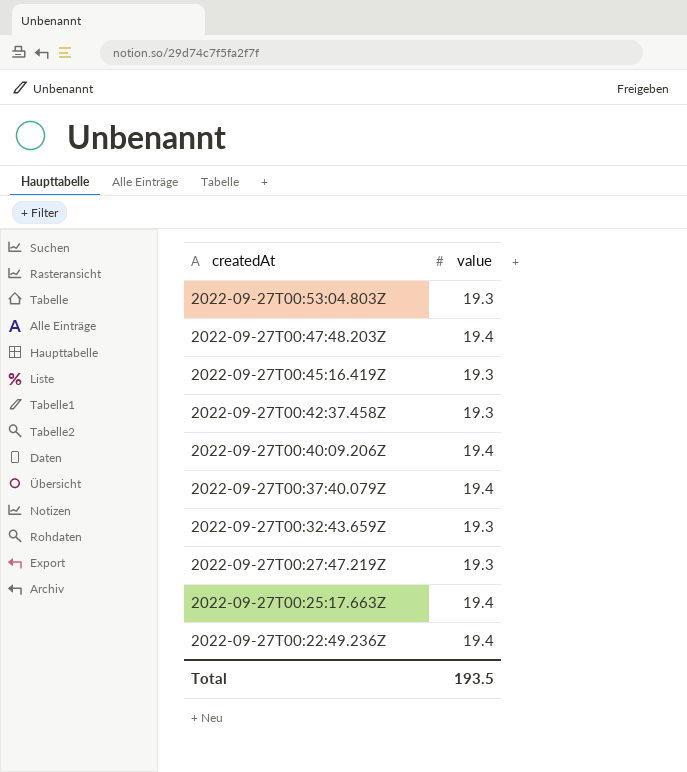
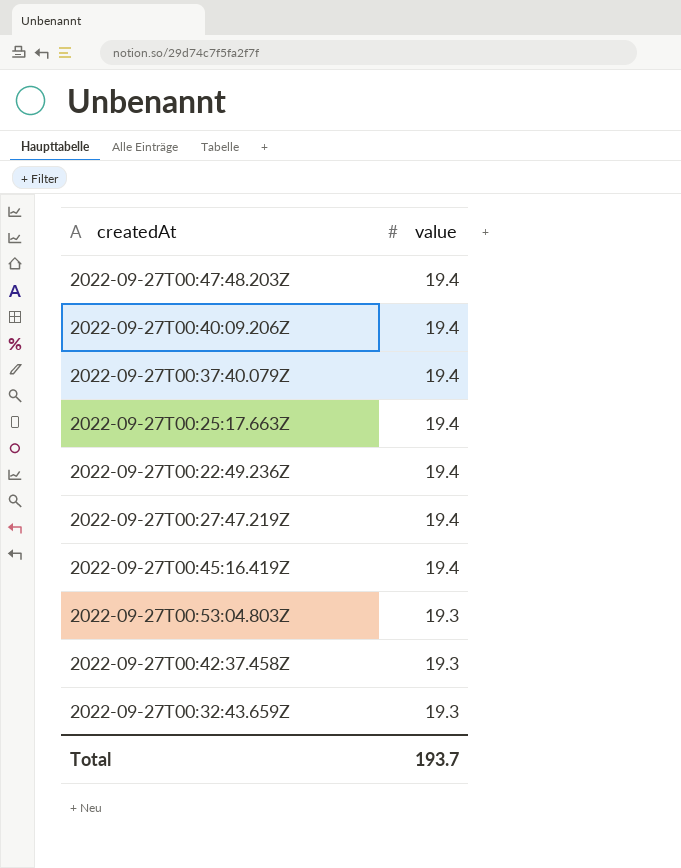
row order: createdAt descending -> value descending
2022-09-27T00:27:47.219Z | value: 19.3 -> 19.4
2022-09-27T00:45:16.419Z | value: 19.3 -> 19.4
Total | value: 193.5 -> 193.7

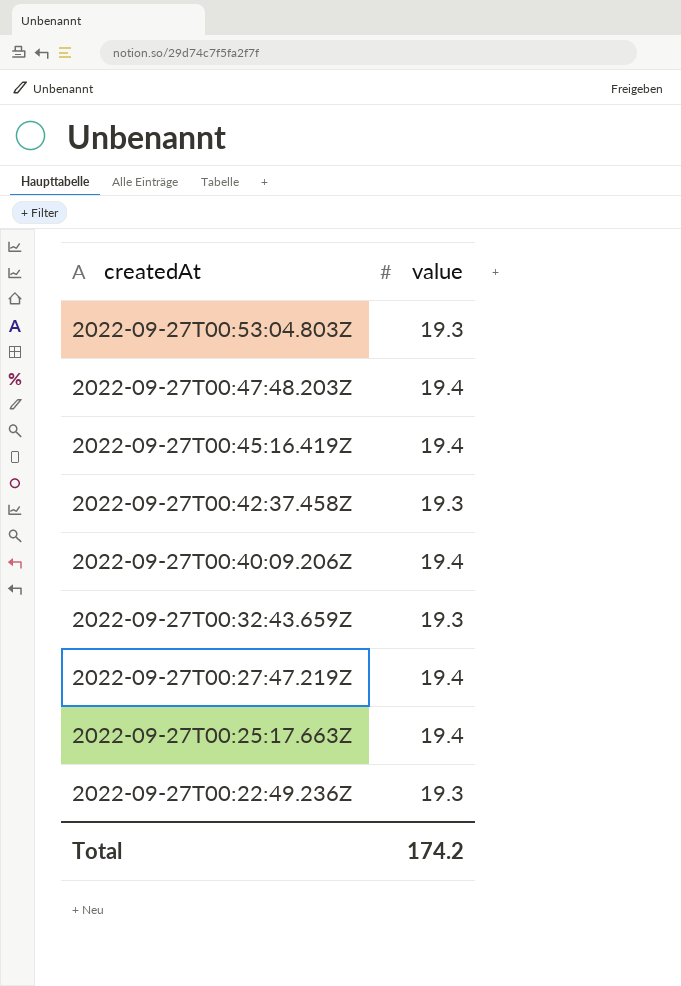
row order: value descending -> createdAt descending
row 2022-09-27T00:37:40.079Z: 19.4 -> none
2022-09-27T00:22:49.236Z | value: 19.4 -> 19.3
Total | value: 193.7 -> 174.2

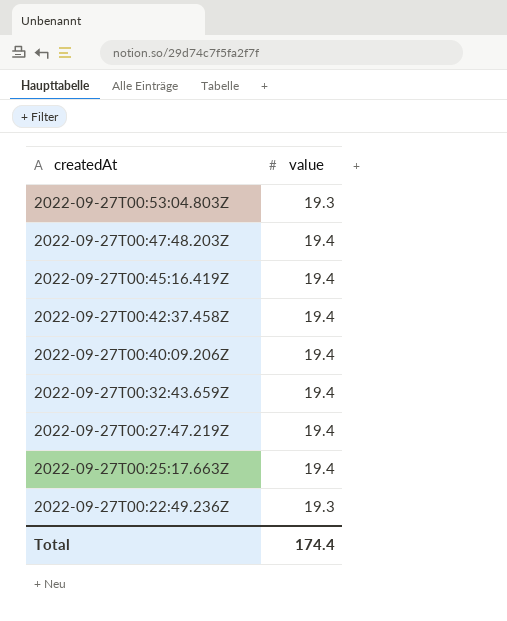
2022-09-27T00:42:37.458Z | value: 19.3 -> 19.4
2022-09-27T00:32:43.659Z | value: 19.3 -> 19.4
Total | value: 174.2 -> 174.4

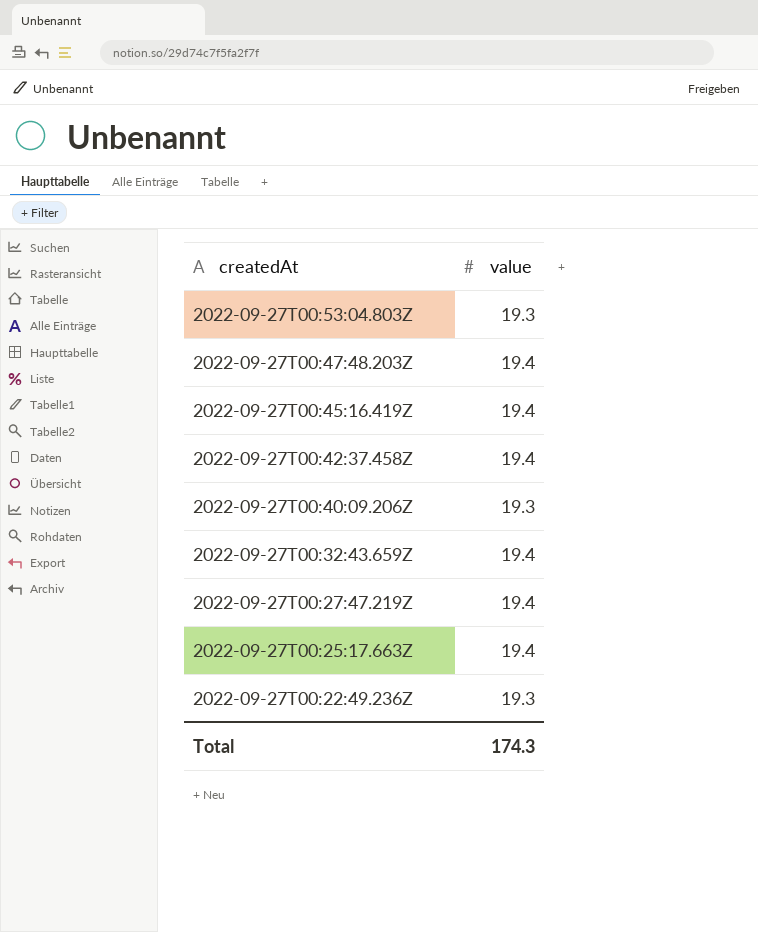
2022-09-27T00:40:09.206Z | value: 19.4 -> 19.3
Total | value: 174.4 -> 174.3

